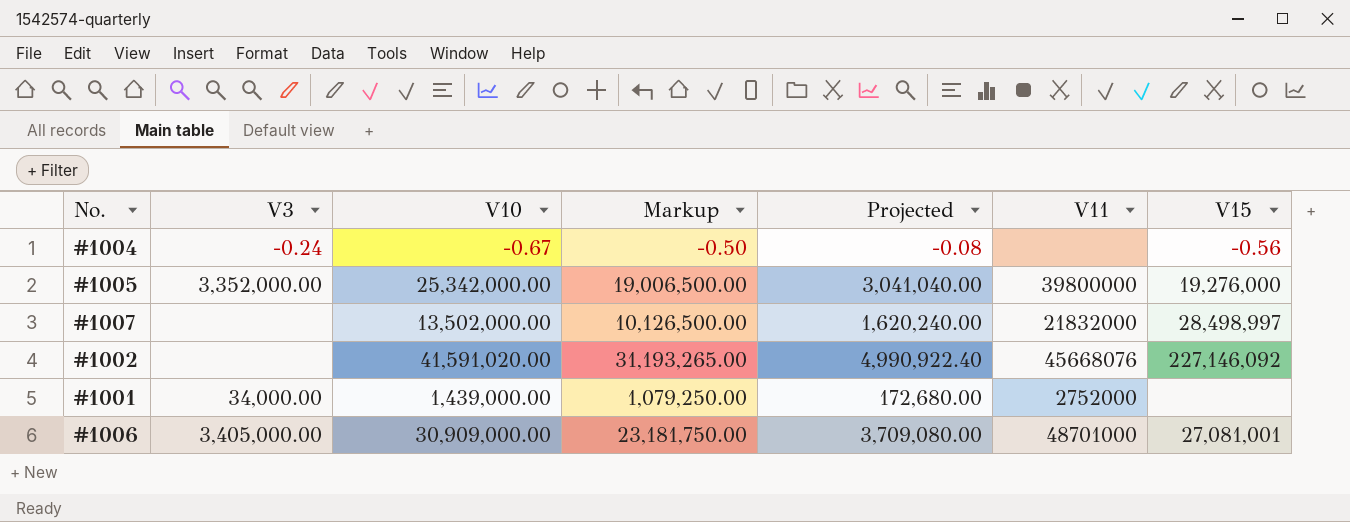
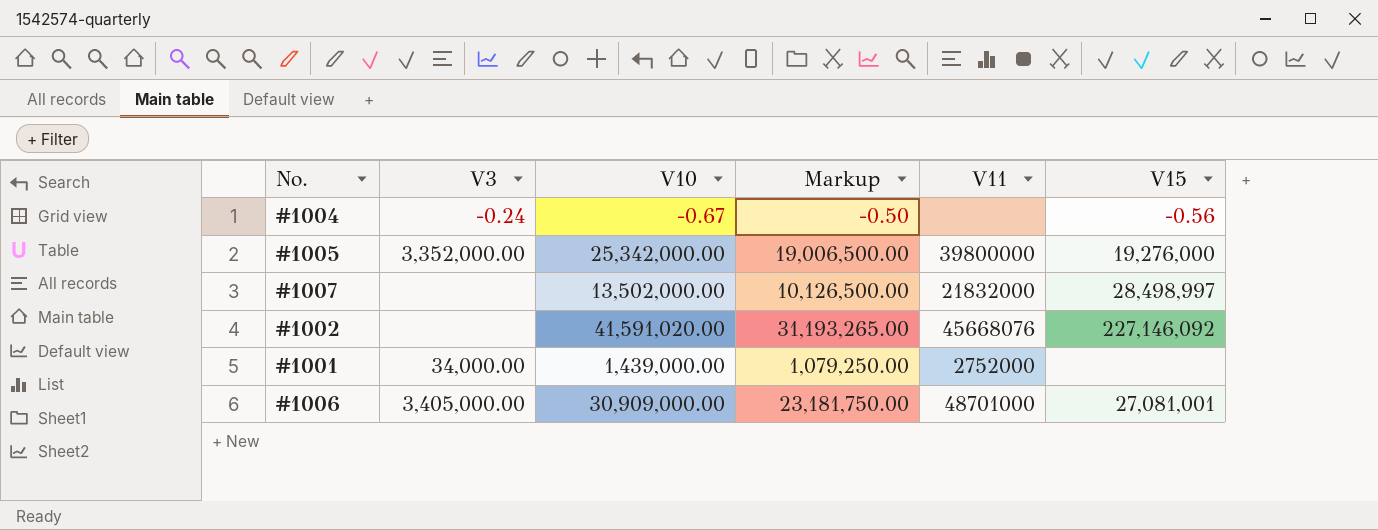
column Projected | formula: [V10] * 0.12 -> none

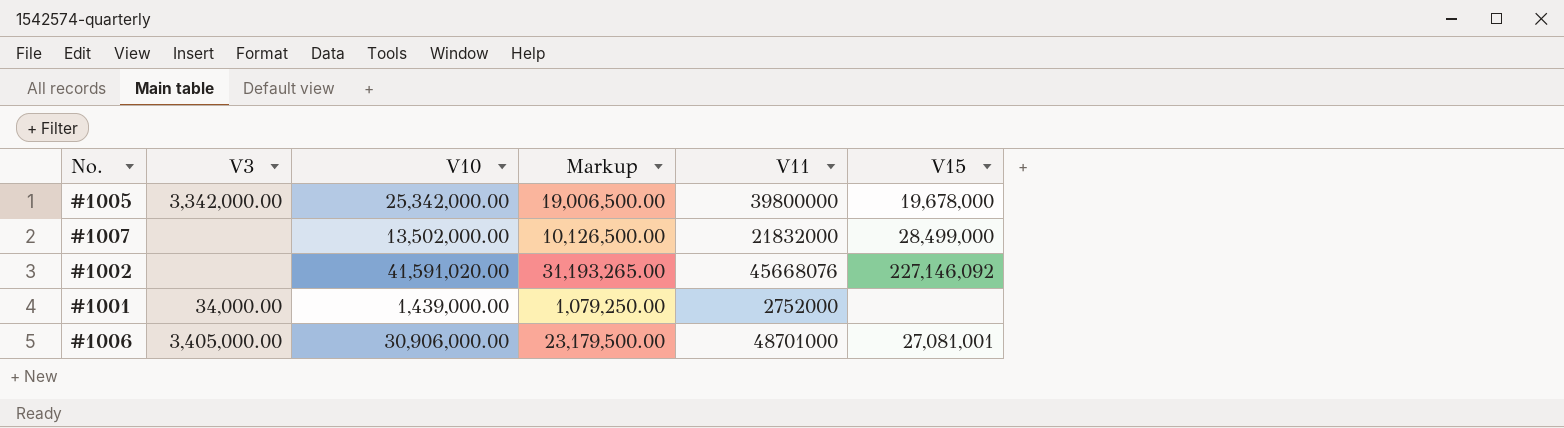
row #1004: -0.24 | -0.67 | -0.50 | none | -0.56 -> none
#1005 | V3: 3,352,000.00 -> 3,342,000.00
#1005 | V15: 19,276,000 -> 19,678,000
#1007 | V15: 28,498,997 -> 28,499,000
#1006 | V10: 30,909,000.00 -> 30,906,000.00
#1006 | Markup: 23,181,750.00 -> 23,179,500.00

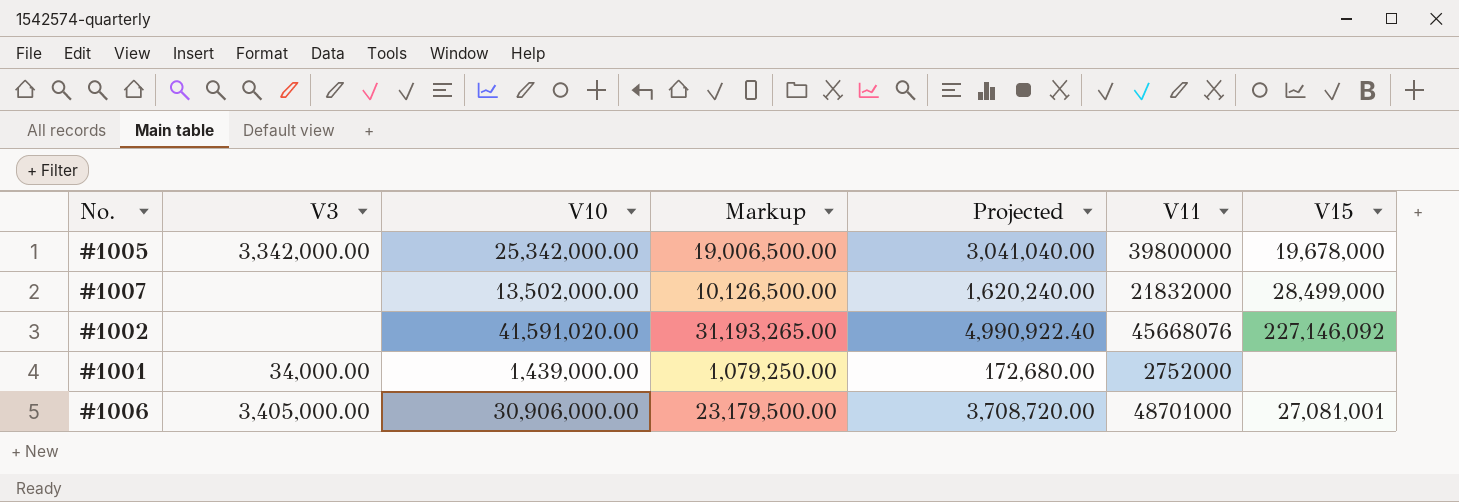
column Projected | formula: none -> [V10] * 0.12

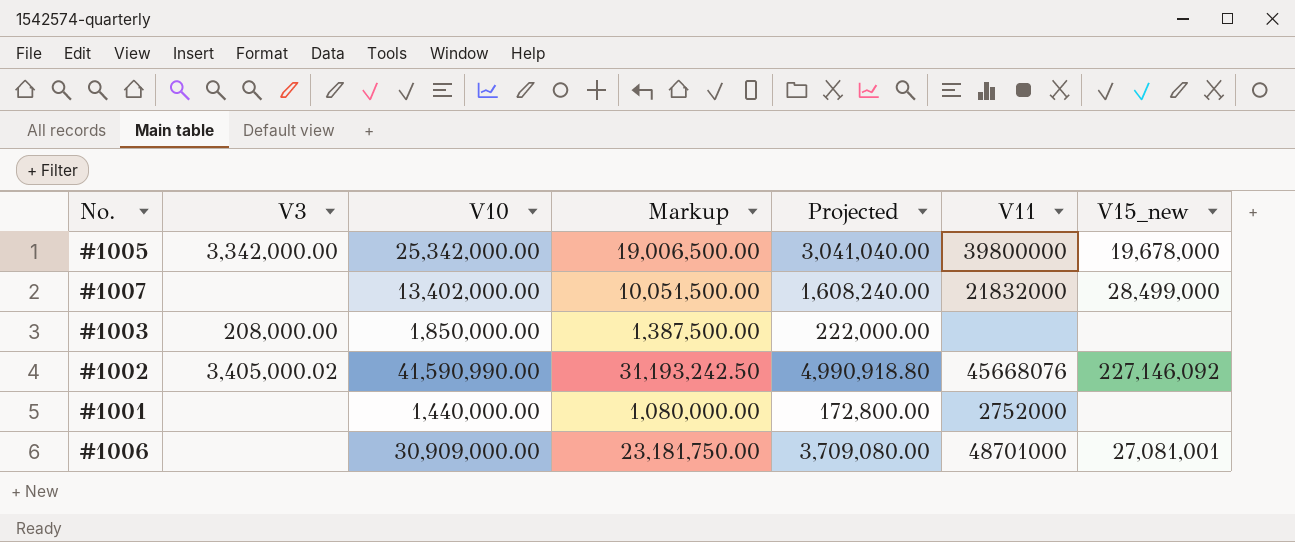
column name: V15 -> V15_new
#1007 | V10: 13,502,000.00 -> 13,402,000.00
#1007 | Markup: 10,126,500.00 -> 10,051,500.00
#1007 | Projected: 1,620,240.00 -> 1,608,240.00
row #1003: none -> 208,000.00 | 1,850,000.00 | 1,387,500.00 | 222,000.00 | none | none
#1002 | V3: none -> 3,405,000.02
#1002 | V10: 41,591,020.00 -> 41,590,990.00
#1002 | Markup: 31,193,265.00 -> 31,193,242.50
#1002 | Projected: 4,990,922.40 -> 4,990,918.80
#1001 | V3: 34,000.00 -> none
#1001 | V10: 1,439,000.00 -> 1,440,000.00
#1001 | Markup: 1,079,250.00 -> 1,080,000.00
#1001 | Projected: 172,680.00 -> 172,800.00
#1006 | V3: 3,405,000.00 -> none
#1006 | V10: 30,906,000.00 -> 30,909,000.00
#1006 | Markup: 23,179,500.00 -> 23,181,750.00
#1006 | Projected: 3,708,720.00 -> 3,709,080.00

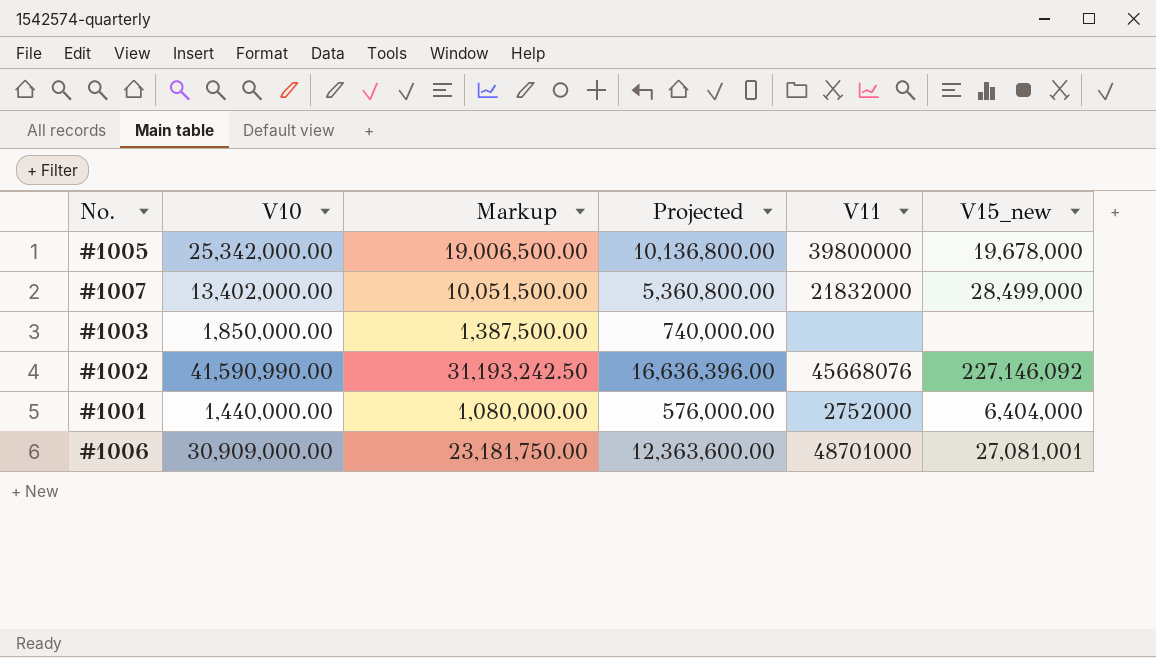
column V3 | position: 2 -> none
column Projected | formula: [V10] * 0.12 -> [V10] * 0.4
#1001 | V15_new: none -> 6,404,000

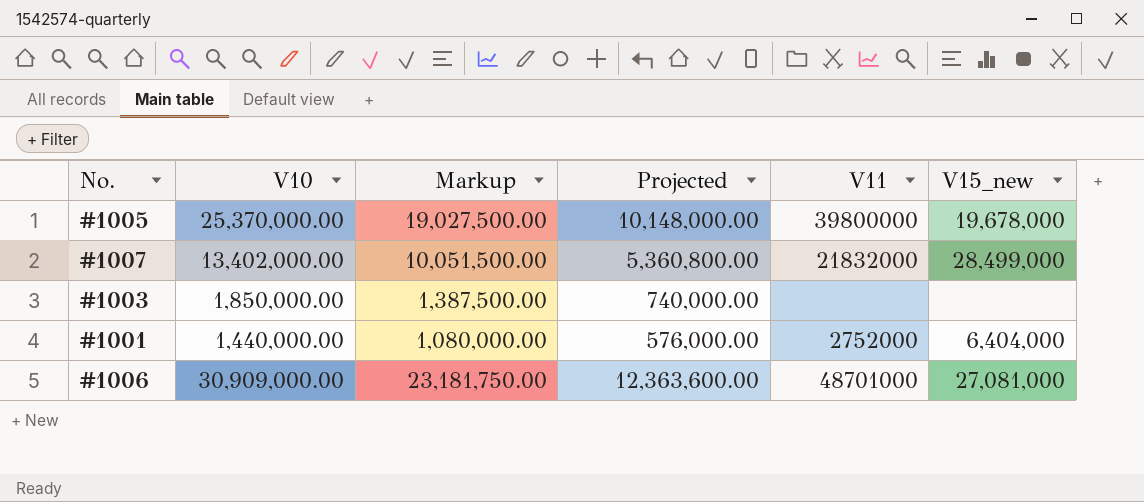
row #1002: 41,590,990.00 | 31,193,242.50 | 16,636,396.00 | 45668076 | 227,146,092 -> none
#1005 | V10: 25,342,000.00 -> 25,370,000.00
#1005 | Markup: 19,006,500.00 -> 19,027,500.00
#1005 | Projected: 10,136,800.00 -> 10,148,000.00
#1006 | V15_new: 27,081,001 -> 27,081,000

